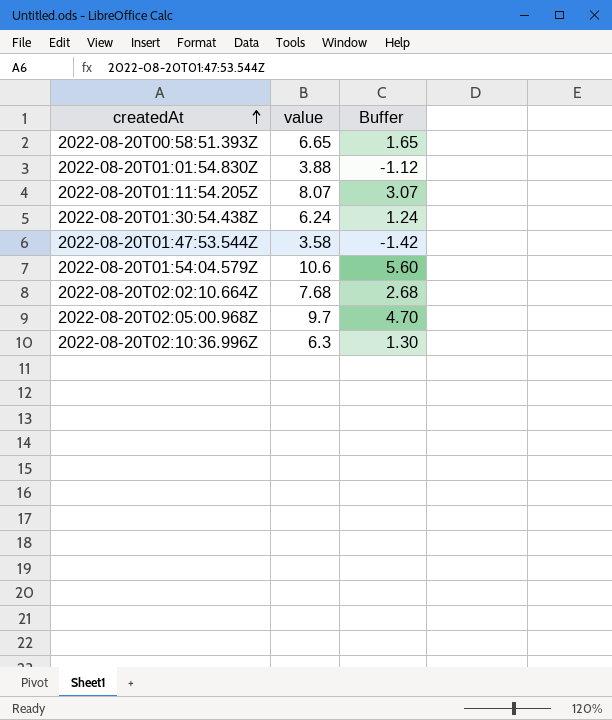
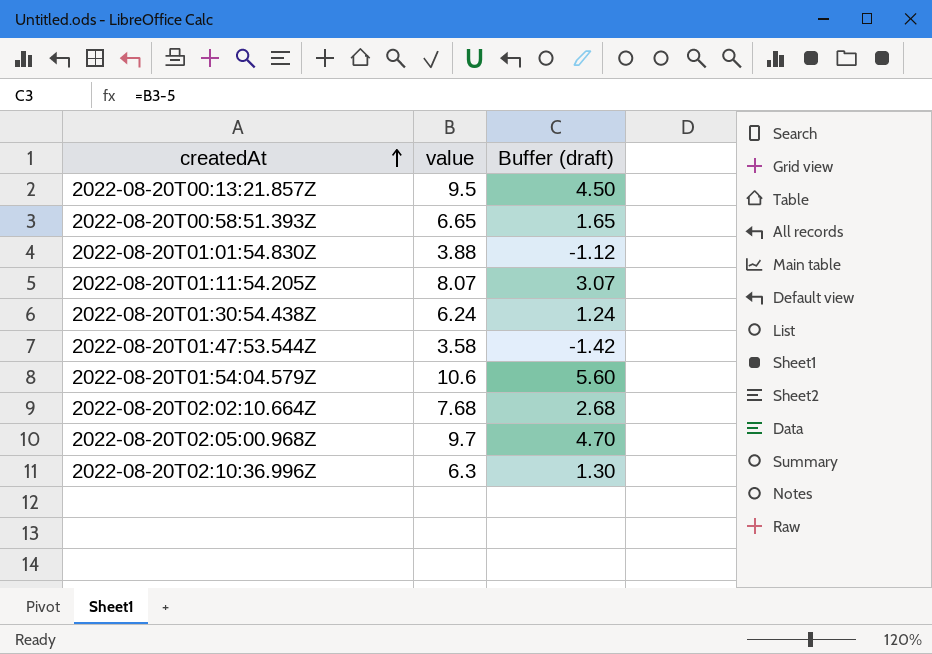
column name: Buffer -> Buffer (draft)
row 2022-08-20T00:13:21.857Z: none -> 9.5 | 4.50

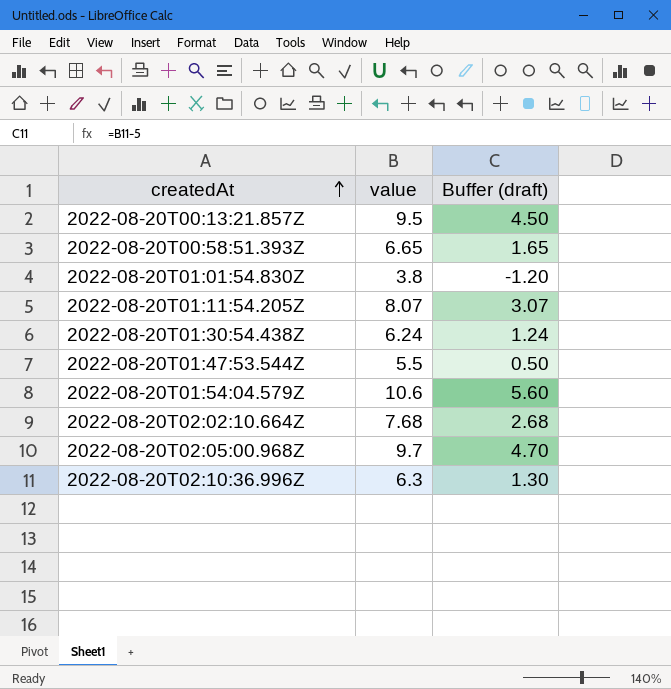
2022-08-20T01:01:54.830Z | value: 3.88 -> 3.8
2022-08-20T01:01:54.830Z | Buffer (draft): -1.12 -> -1.20
2022-08-20T01:47:53.544Z | value: 3.58 -> 5.5
2022-08-20T01:47:53.544Z | Buffer (draft): -1.42 -> 0.50

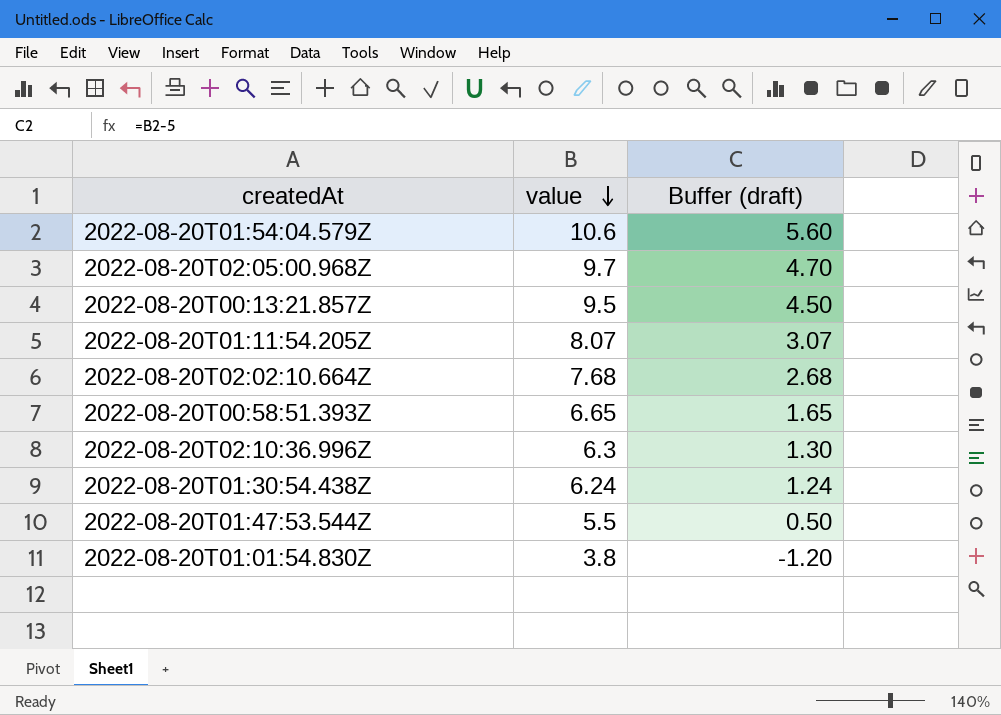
row order: createdAt ascending -> value descending

